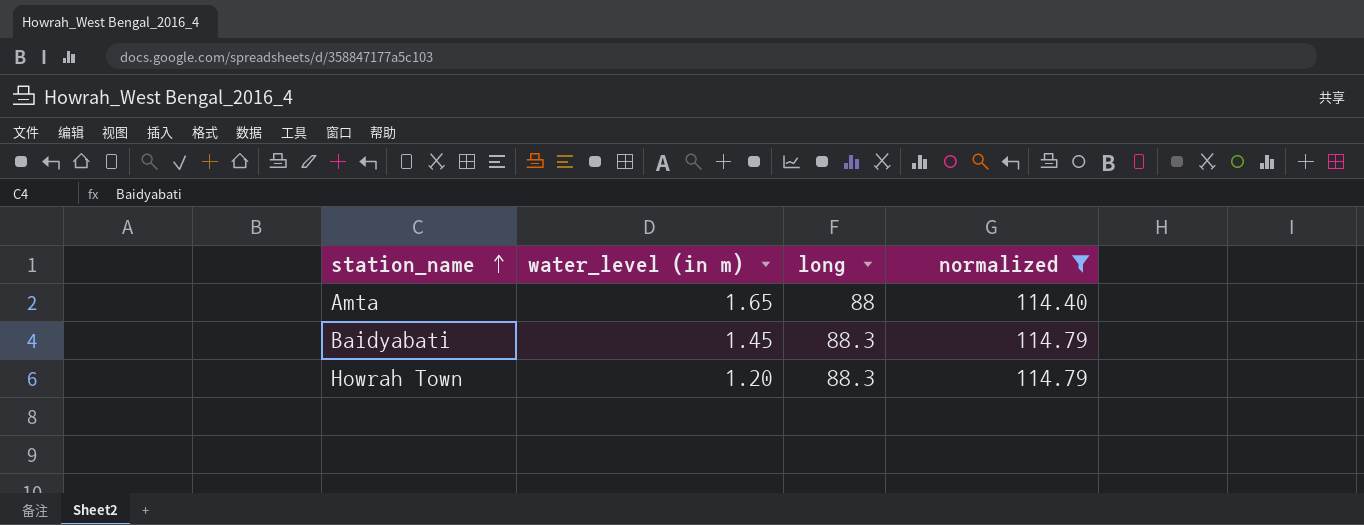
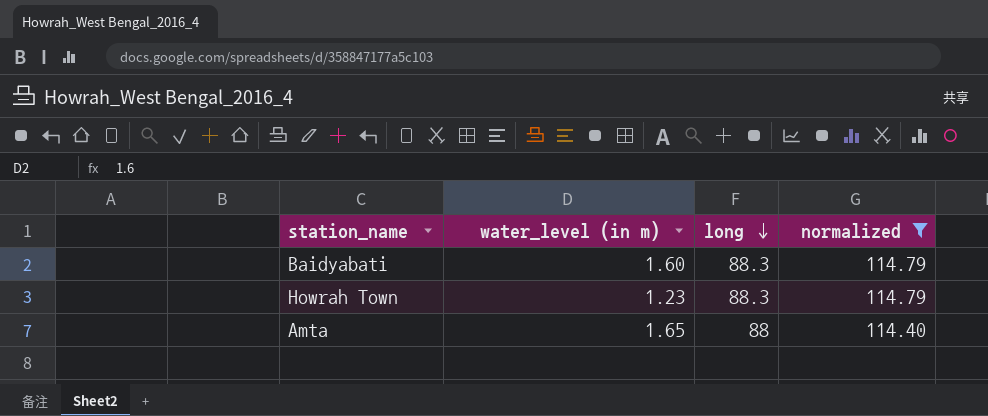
row order: station_name ascending -> long descending
Baidyabati | water_level (in m): 1.45 -> 1.60
Howrah Town | water_level (in m): 1.20 -> 1.23

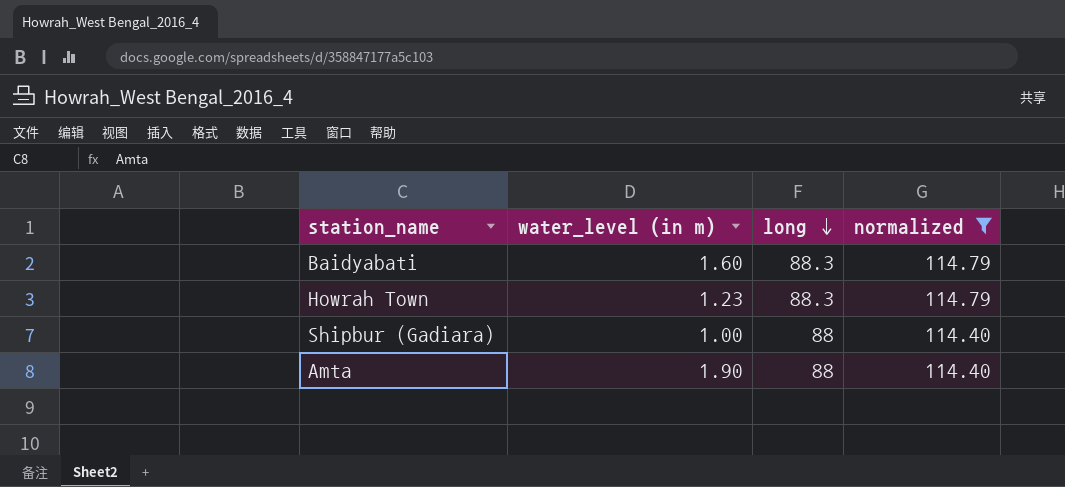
row Shipbur (Gadiara): none -> 1.00 | 88 | 114.40
Amta | water_level (in m): 1.65 -> 1.90

